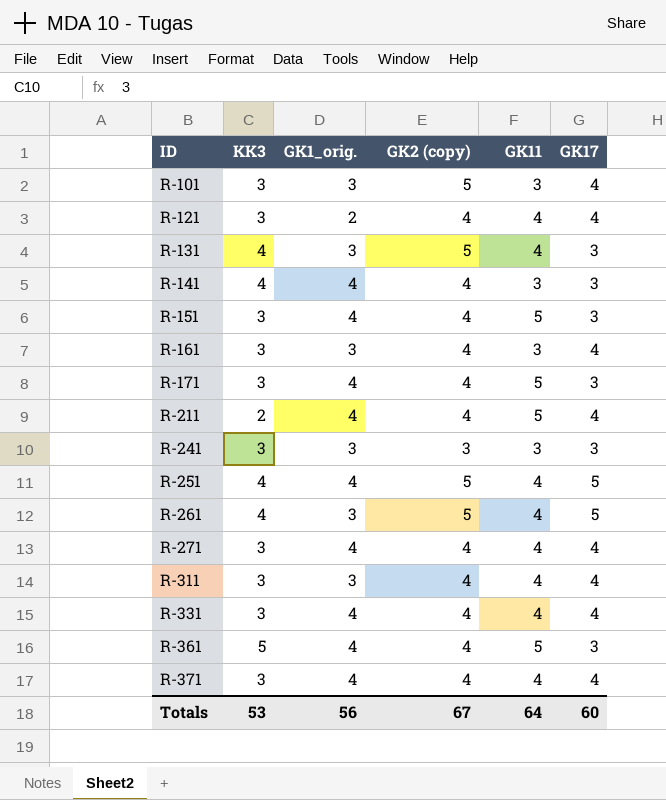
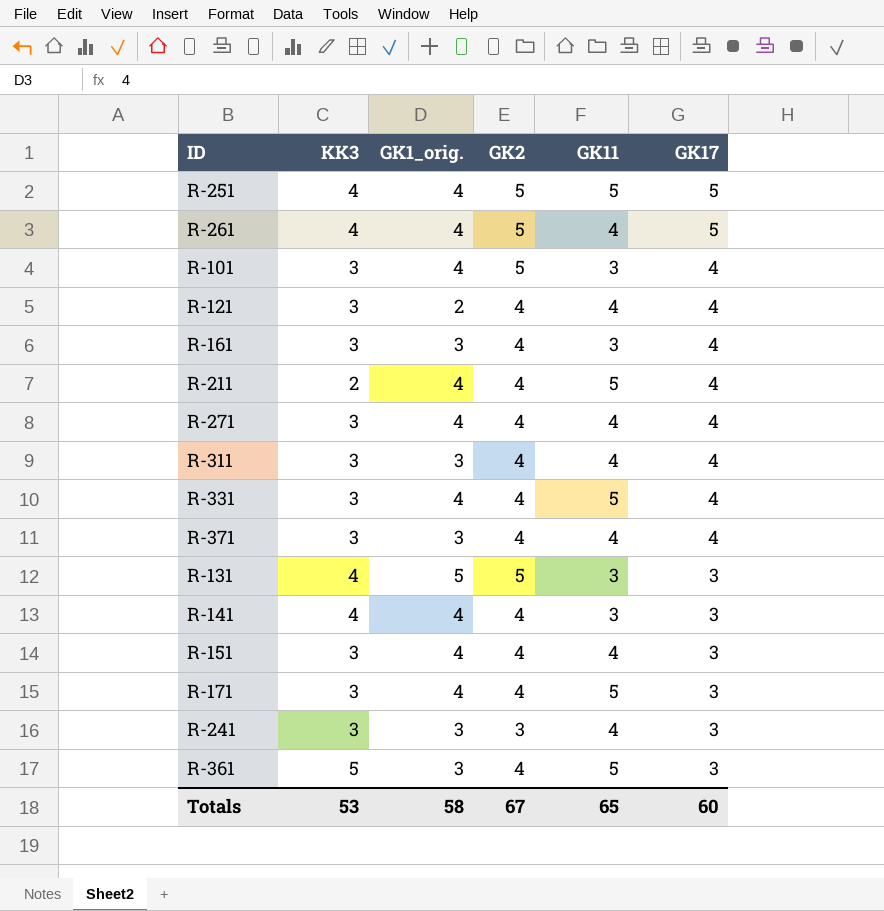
row order: ID ascending -> GK17 descending
column name: GK2 (copy) -> GK2
R-251 | GK11: 4 -> 5
R-261 | GK1_orig.: 3 -> 4
R-101 | GK1_orig.: 3 -> 4
R-331 | GK11: 4 -> 5
R-371 | GK1_orig.: 4 -> 3
R-131 | GK1_orig.: 3 -> 5
R-131 | GK11: 4 -> 3
R-151 | GK11: 5 -> 4
R-241 | GK11: 3 -> 4
R-361 | GK1_orig.: 4 -> 3
Totals | GK1_orig.: 56 -> 58
Totals | GK11: 64 -> 65

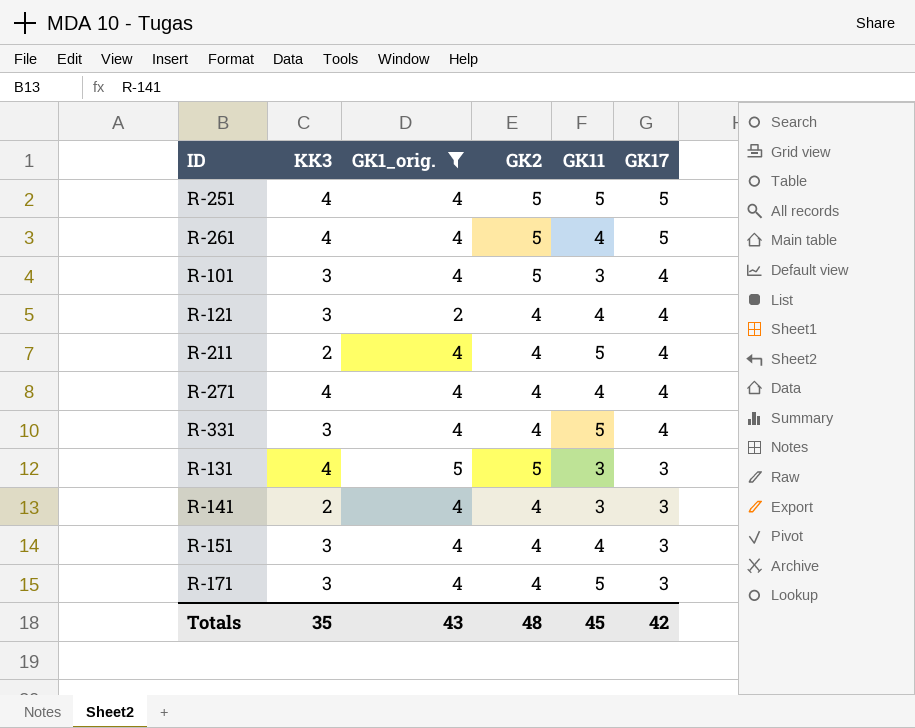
filter: none -> GK1_orig. != 3
R-271 | KK3: 3 -> 4
R-141 | KK3: 4 -> 2
Totals | KK3: 53 -> 35
Totals | GK1_orig.: 58 -> 43
Totals | GK2: 67 -> 48
Totals | GK11: 65 -> 45
Totals | GK17: 60 -> 42

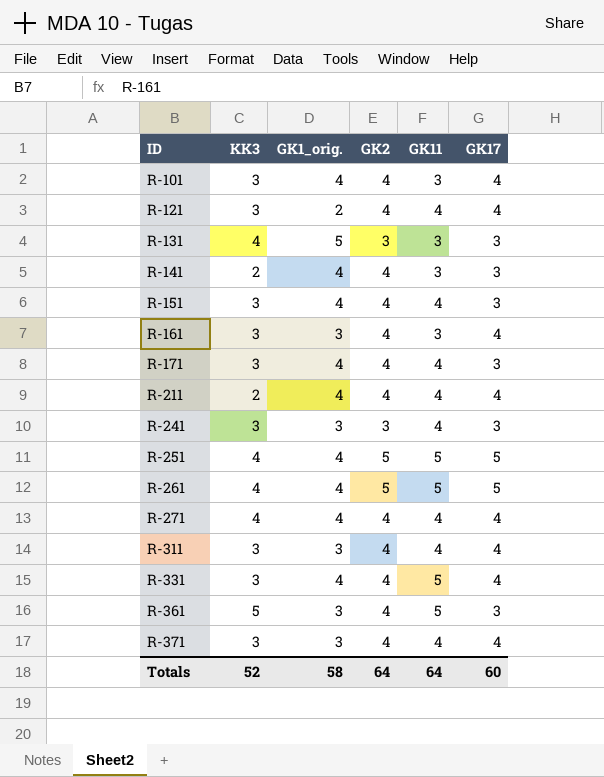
filter: GK1_orig. != 3 -> none
row order: GK17 descending -> ID ascending
R-101 | GK2: 5 -> 4
R-131 | GK2: 5 -> 3
R-171 | GK11: 5 -> 4
R-211 | GK11: 5 -> 4
R-261 | GK11: 4 -> 5
Totals | KK3: 35 -> 52
Totals | GK1_orig.: 43 -> 58
Totals | GK2: 48 -> 64
Totals | GK11: 45 -> 64
Totals | GK17: 42 -> 60

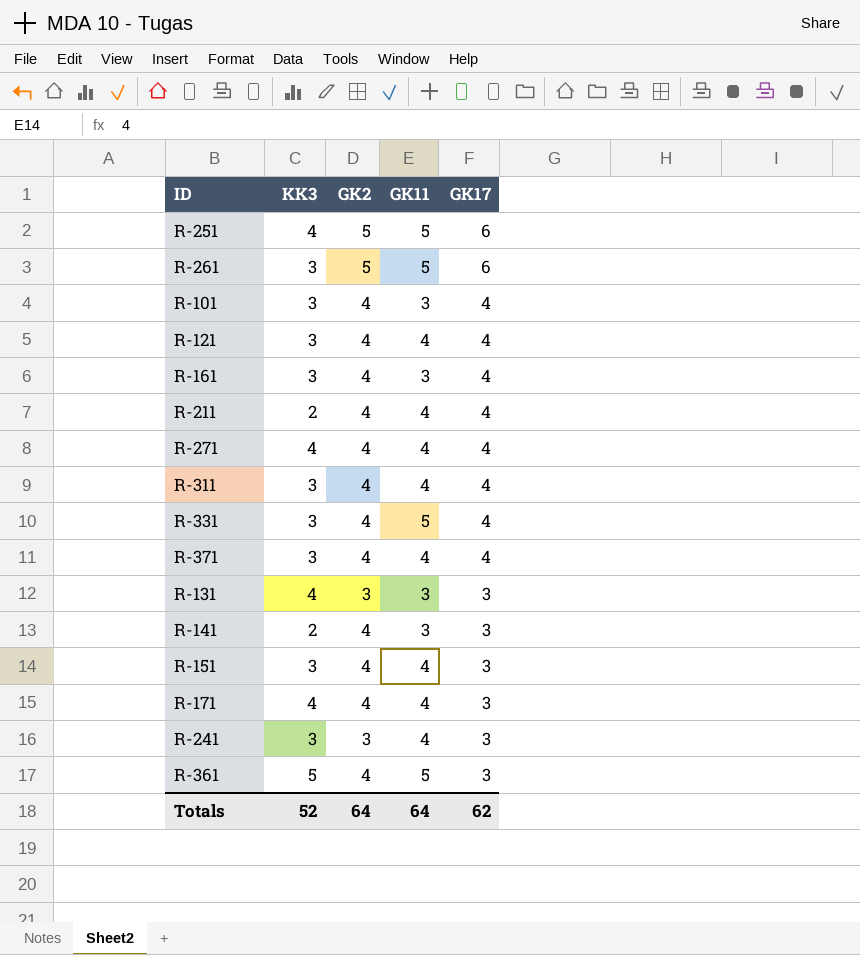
row order: ID ascending -> GK17 descending
column GK1_orig. | position: 3 -> none
R-251 | GK17: 5 -> 6
R-261 | KK3: 4 -> 3
R-261 | GK17: 5 -> 6
R-171 | KK3: 3 -> 4
Totals | GK17: 60 -> 62

